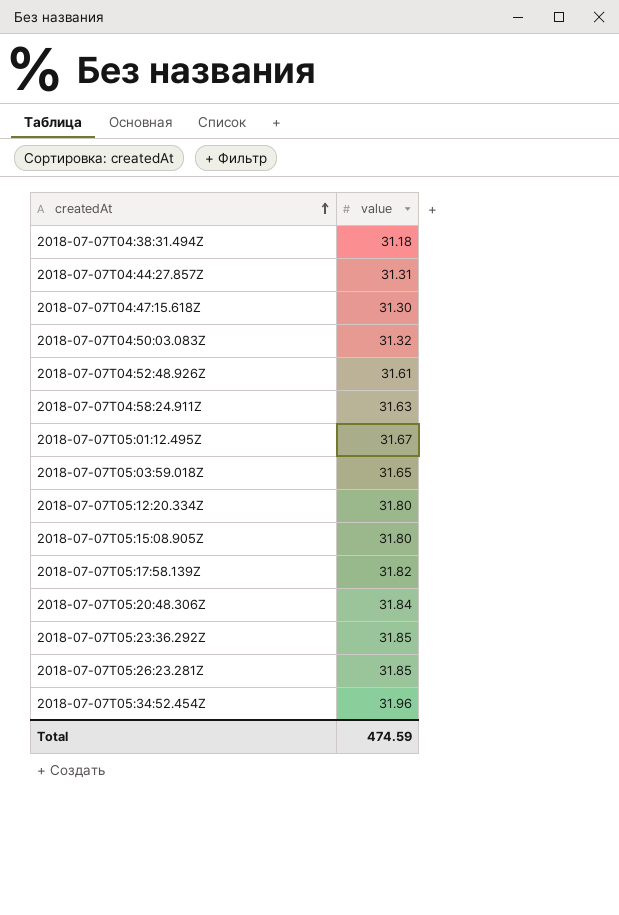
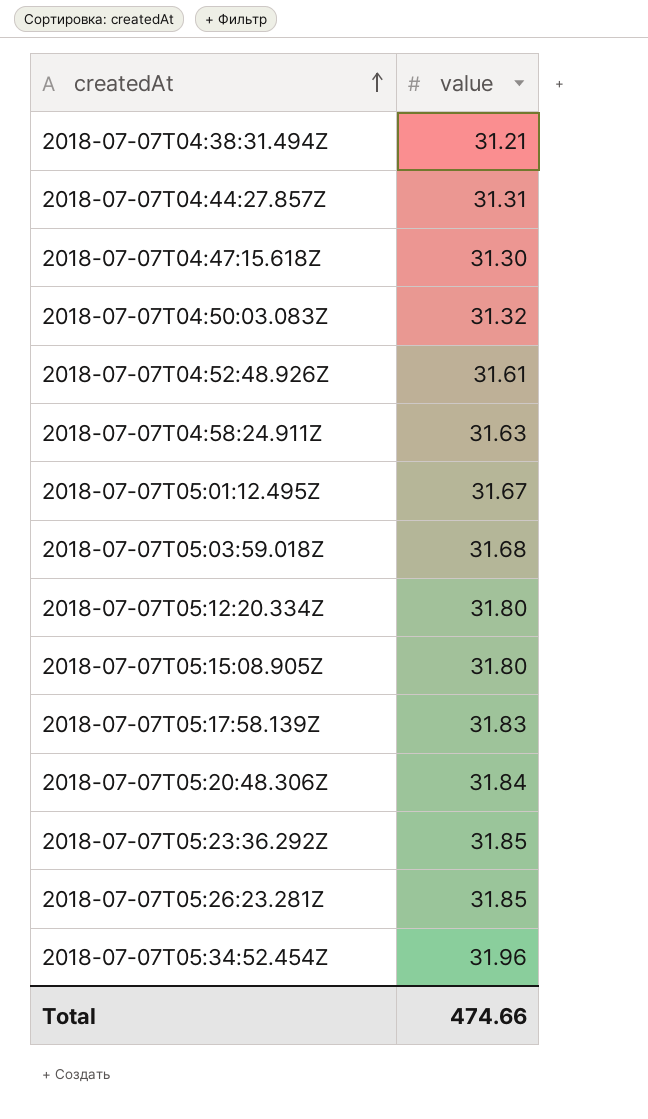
2018-07-07T04:38:31.494Z | value: 31.18 -> 31.21
2018-07-07T05:03:59.018Z | value: 31.65 -> 31.68
2018-07-07T05:17:58.139Z | value: 31.82 -> 31.83
Total | value: 474.59 -> 474.66

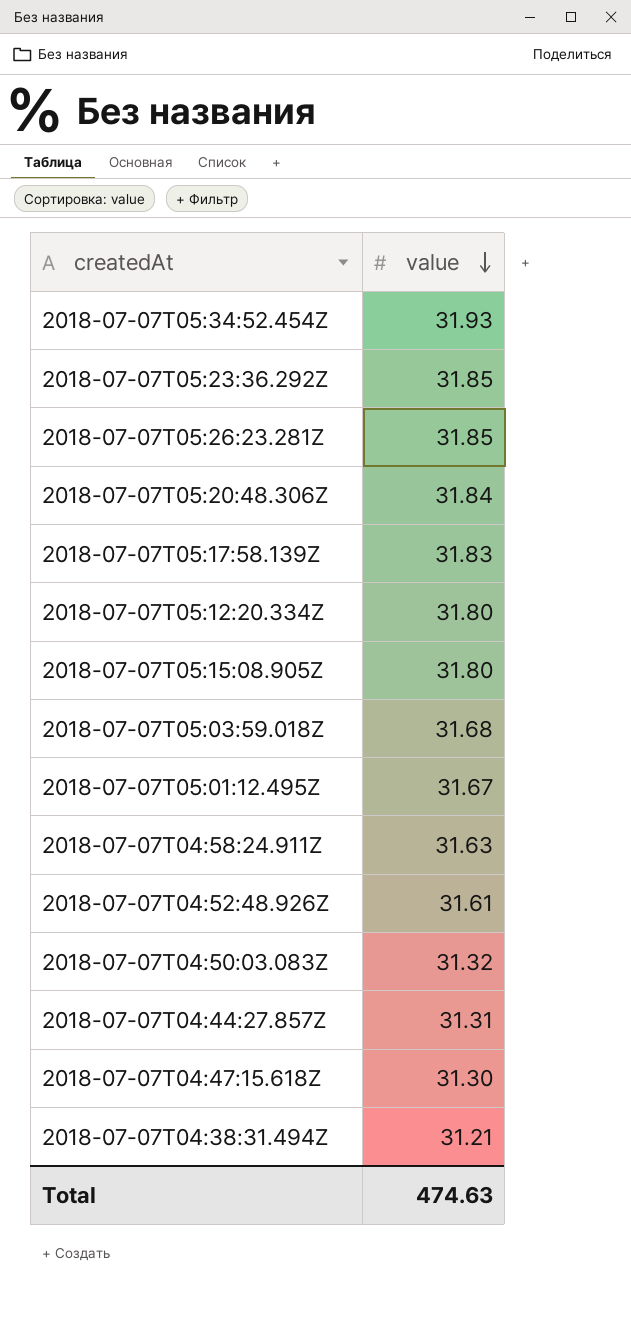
row order: createdAt ascending -> value descending
2018-07-07T05:34:52.454Z | value: 31.96 -> 31.93
Total | value: 474.66 -> 474.63

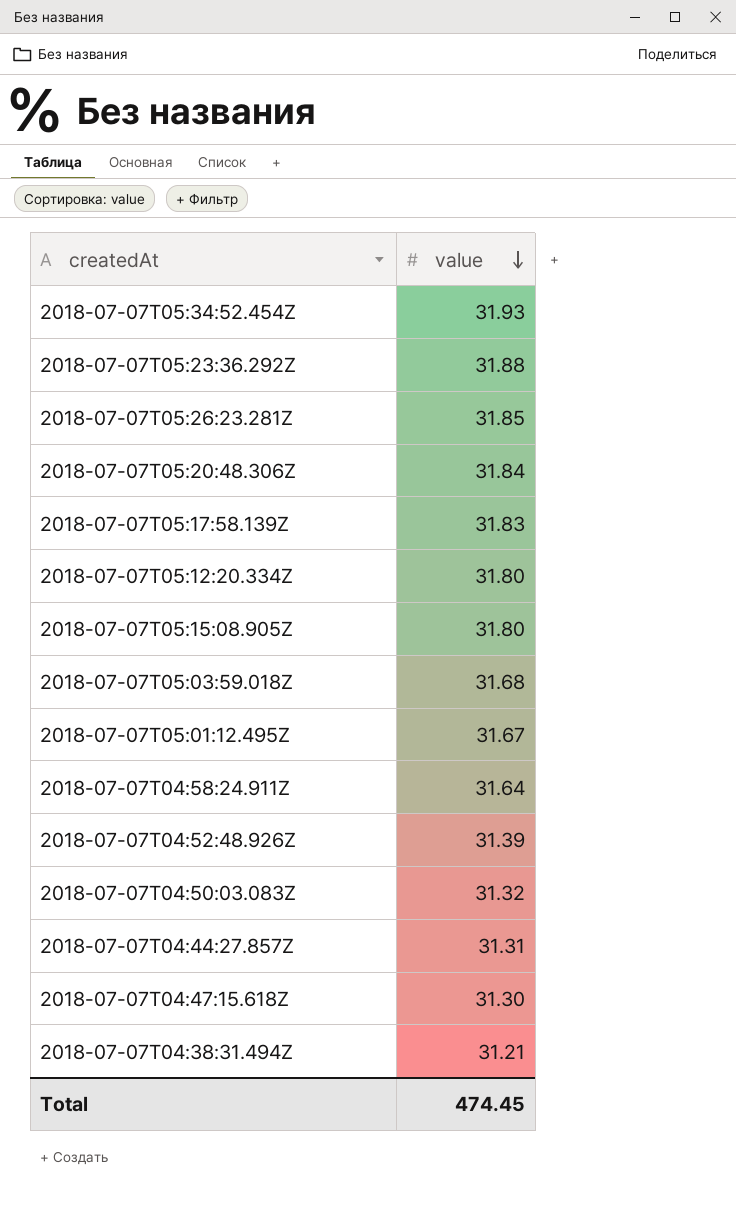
2018-07-07T05:23:36.292Z | value: 31.85 -> 31.88
2018-07-07T04:58:24.911Z | value: 31.63 -> 31.64
2018-07-07T04:52:48.926Z | value: 31.61 -> 31.39
Total | value: 474.63 -> 474.45

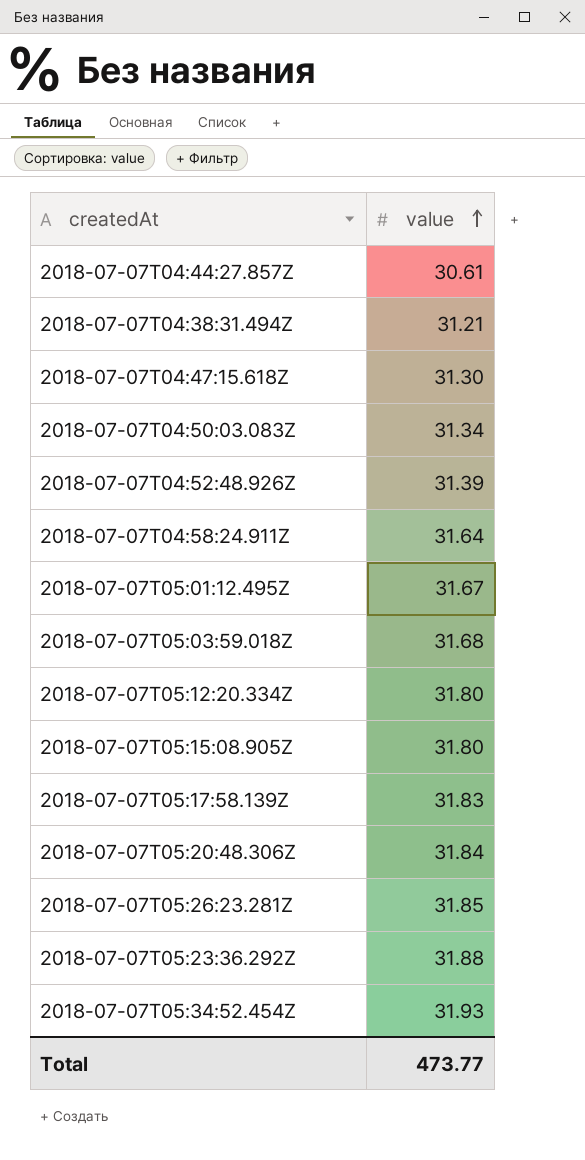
row order: value descending -> value ascending
2018-07-07T04:44:27.857Z | value: 31.31 -> 30.61
2018-07-07T04:50:03.083Z | value: 31.32 -> 31.34
Total | value: 474.45 -> 473.77

